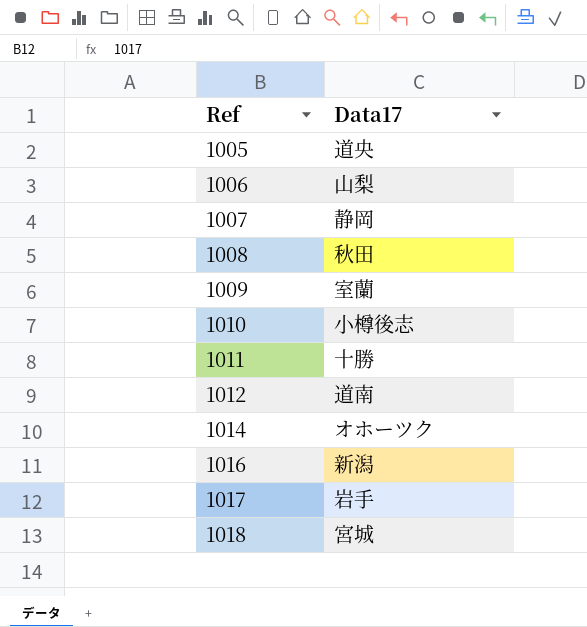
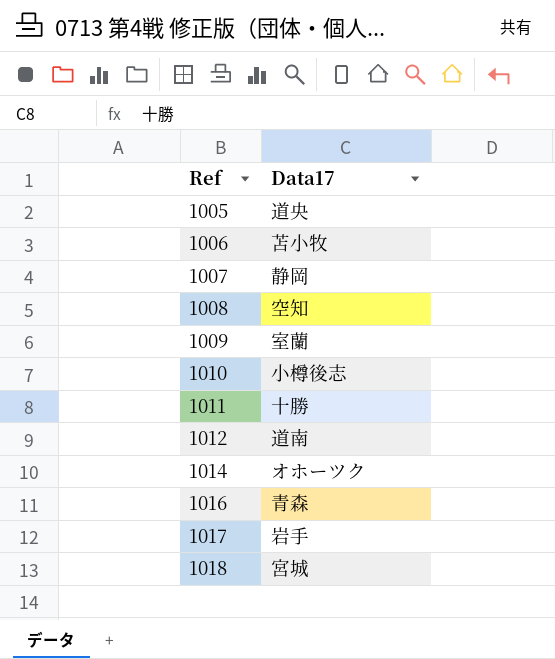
1006 | Data17: 山梨 -> 苫小牧
1008 | Data17: 秋田 -> 空知
1016 | Data17: 新潟 -> 青森

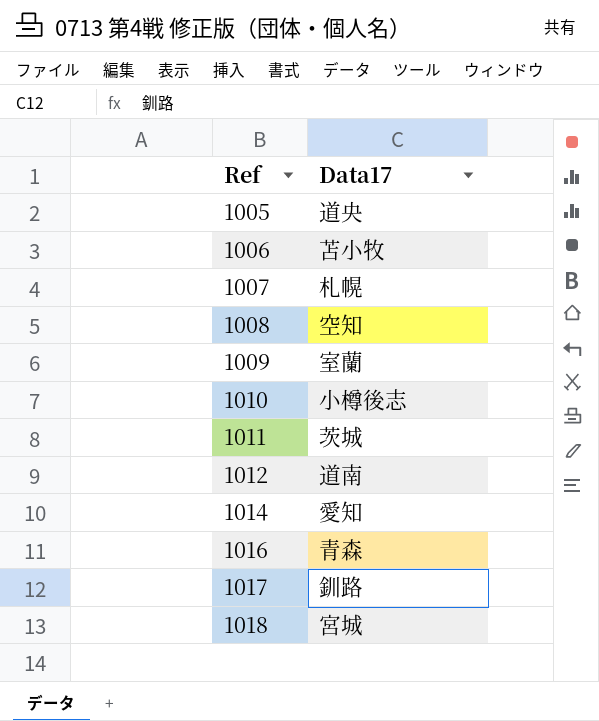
1007 | Data17: 静岡 -> 札幌
1011 | Data17: 十勝 -> 茨城
1014 | Data17: オホーツク -> 愛知
1017 | Data17: 岩手 -> 釧路

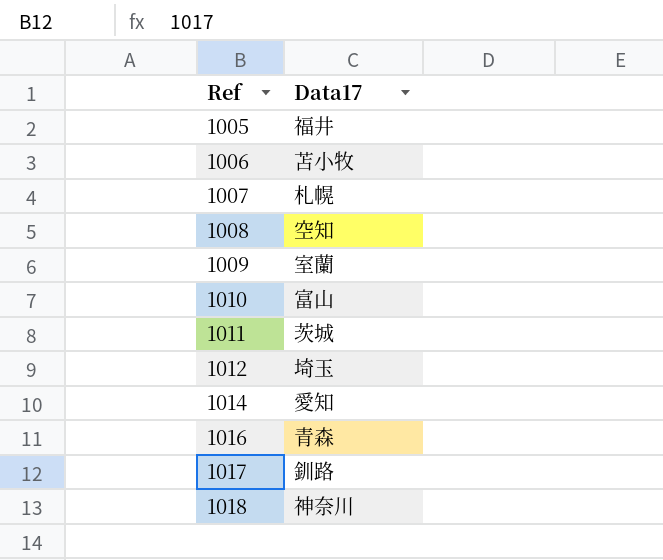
1005 | Data17: 道央 -> 福井
1010 | Data17: 小樽後志 -> 富山
1012 | Data17: 道南 -> 埼玉
1018 | Data17: 宮城 -> 神奈川

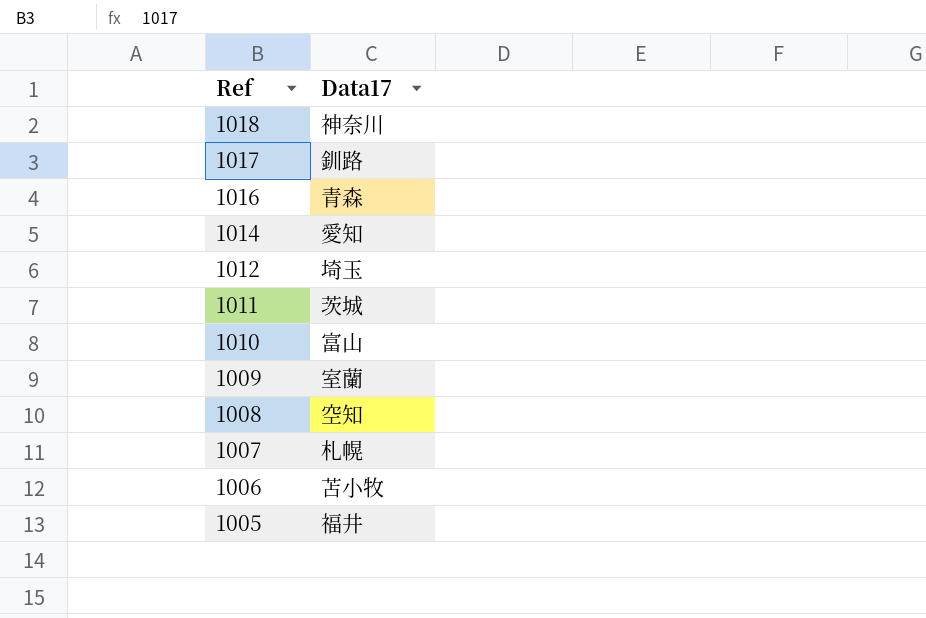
row order: Ref ascending -> Ref descending

